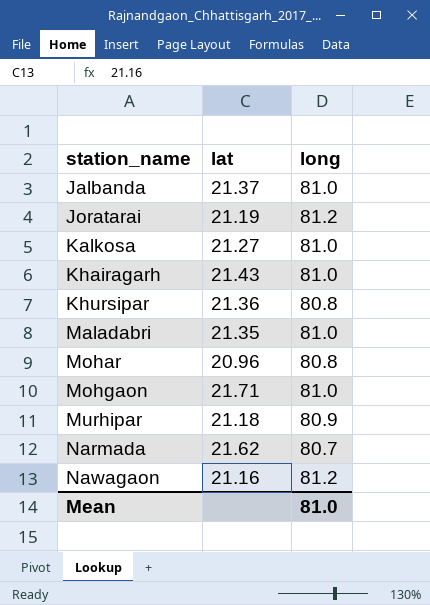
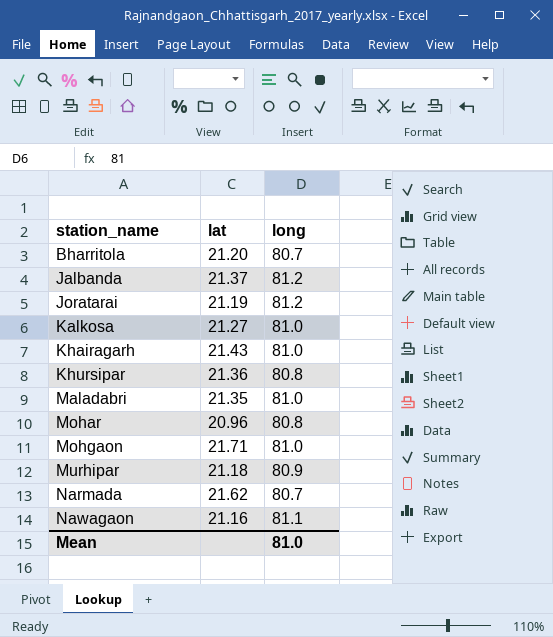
row Bharritola: none -> 21.20 | 80.7
Jalbanda | long: 81.0 -> 81.2
Nawagaon | long: 81.2 -> 81.1

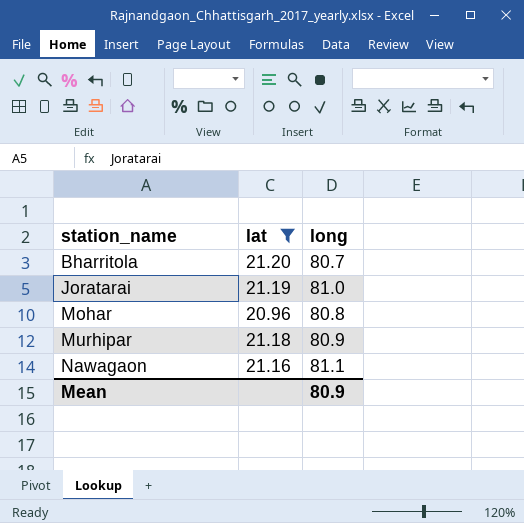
filter: none -> lat <= 21.20
Joratarai | long: 81.2 -> 81.0
Mean | long: 81.0 -> 80.9

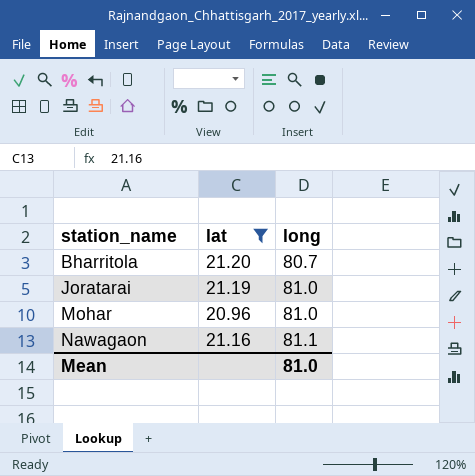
row Murhipar: 21.18 | 80.9 -> none
Mohar | long: 80.8 -> 81.0
Mean | long: 80.9 -> 81.0

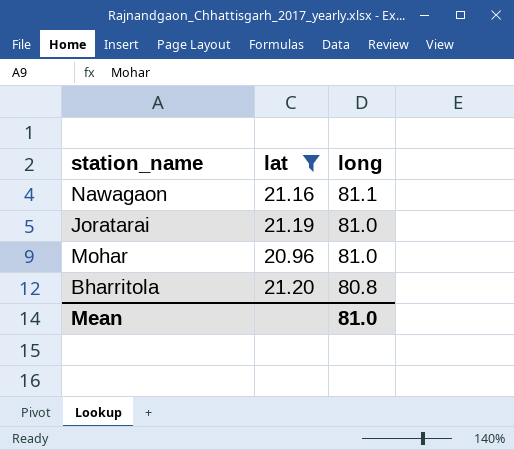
row order: station_name ascending -> long descending
Bharritola | long: 80.7 -> 80.8

